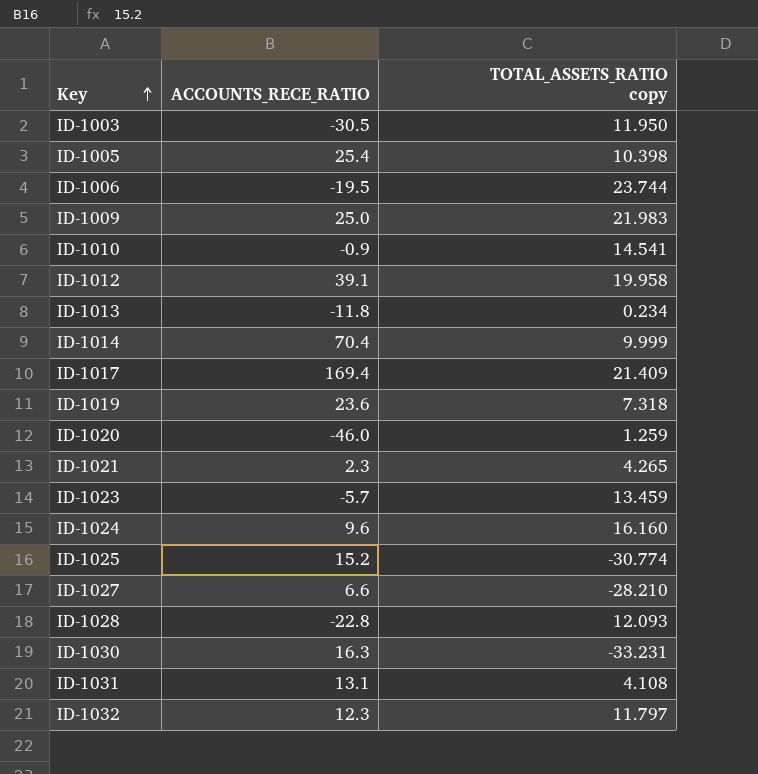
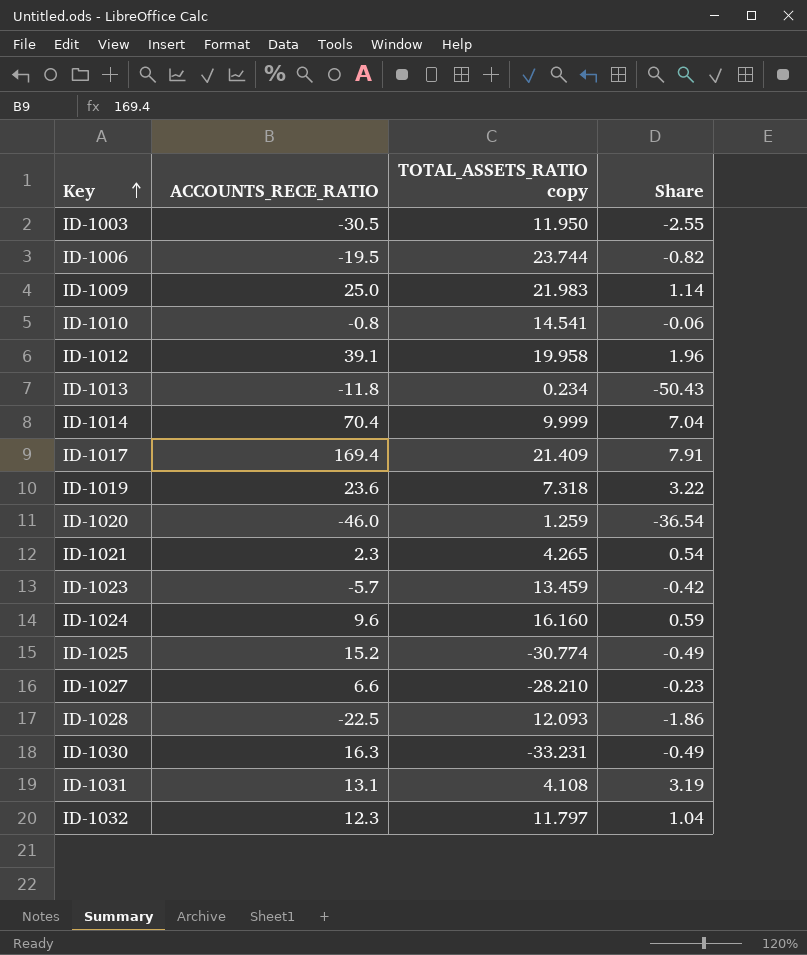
column Share | formula: none -> [ACCOUNTS_RECE_RATIO] / [TOTAL_ASSETS_RATIO copy]
row ID-1005: 25.4 | 10.398 -> none
ID-1010 | ACCOUNTS_RECE_RATIO: -0.9 -> -0.8
ID-1028 | ACCOUNTS_RECE_RATIO: -22.8 -> -22.5

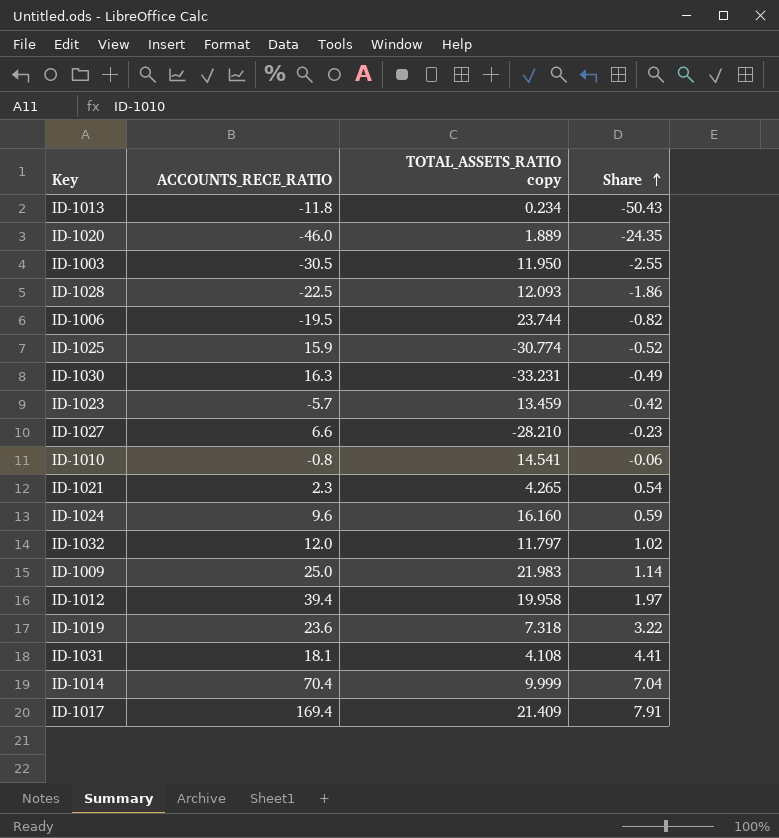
row order: Key ascending -> Share ascending
ID-1020 | TOTAL_ASSETS_RATIO copy: 1.259 -> 1.889
ID-1020 | Share: -36.54 -> -24.35
ID-1025 | ACCOUNTS_RECE_RATIO: 15.2 -> 15.9
ID-1025 | Share: -0.49 -> -0.52
ID-1032 | ACCOUNTS_RECE_RATIO: 12.3 -> 12.0
ID-1032 | Share: 1.04 -> 1.02
ID-1012 | ACCOUNTS_RECE_RATIO: 39.1 -> 39.4
ID-1012 | Share: 1.96 -> 1.97
ID-1031 | ACCOUNTS_RECE_RATIO: 13.1 -> 18.1
ID-1031 | Share: 3.19 -> 4.41

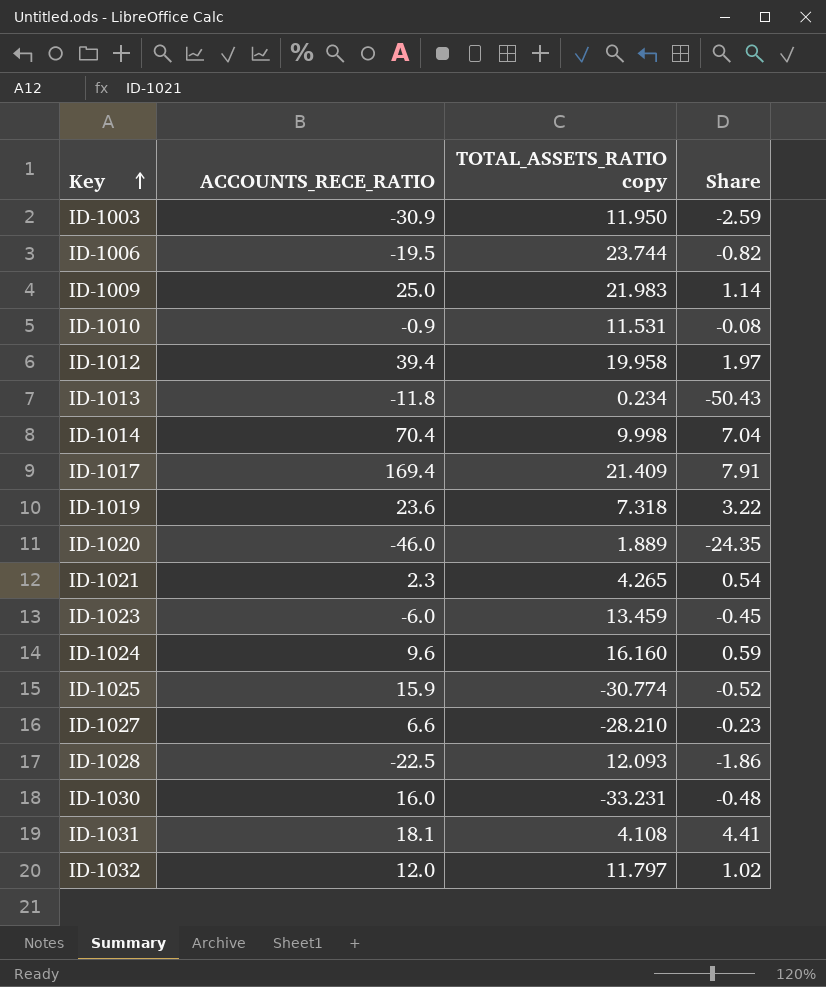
row order: Share ascending -> Key ascending
ID-1003 | ACCOUNTS_RECE_RATIO: -30.5 -> -30.9
ID-1003 | Share: -2.55 -> -2.59
ID-1010 | ACCOUNTS_RECE_RATIO: -0.8 -> -0.9
ID-1010 | TOTAL_ASSETS_RATIO copy: 14.541 -> 11.531
ID-1010 | Share: -0.06 -> -0.08
ID-1014 | TOTAL_ASSETS_RATIO copy: 9.999 -> 9.998
ID-1023 | ACCOUNTS_RECE_RATIO: -5.7 -> -6.0
ID-1023 | Share: -0.42 -> -0.45
ID-1030 | ACCOUNTS_RECE_RATIO: 16.3 -> 16.0
ID-1030 | Share: -0.49 -> -0.48

